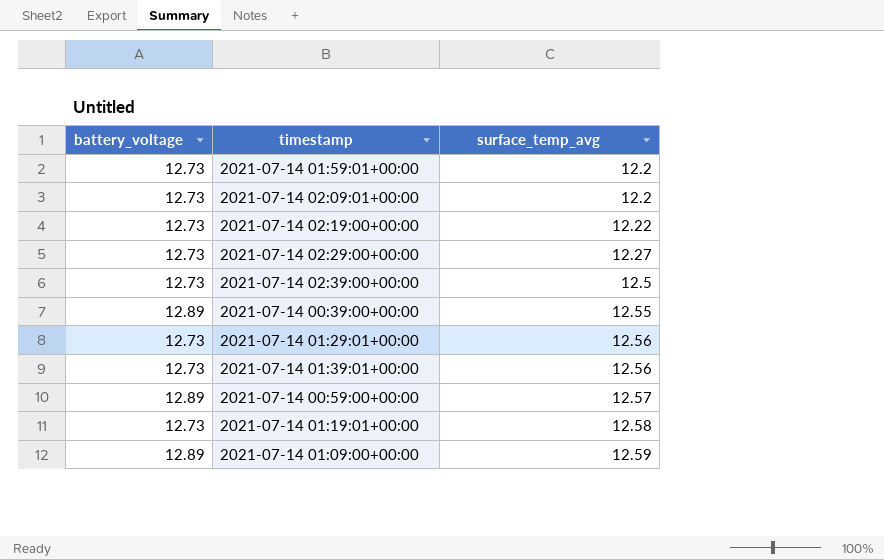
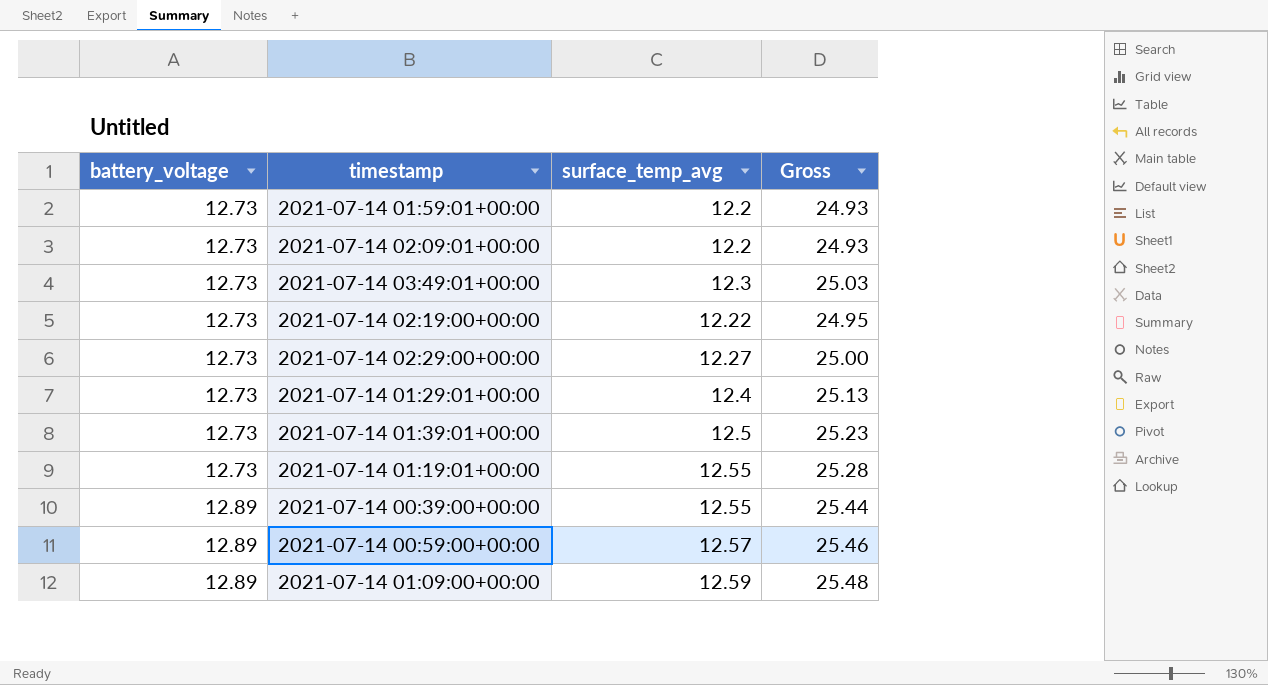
row order: surface_temp_avg ascending -> battery_voltage ascending
column Gross | formula: none -> [battery_voltage] + [surface_temp_avg]
row 2021-07-14 02:39:00+00:00: 12.73 | 12.5 -> none
row 2021-07-14 03:49:01+00:00: none -> 12.73 | 12.3 | 25.03
2021-07-14 01:29:01+00:00 | surface_temp_avg: 12.56 -> 12.4
2021-07-14 01:39:01+00:00 | surface_temp_avg: 12.56 -> 12.5
2021-07-14 01:19:01+00:00 | surface_temp_avg: 12.58 -> 12.55

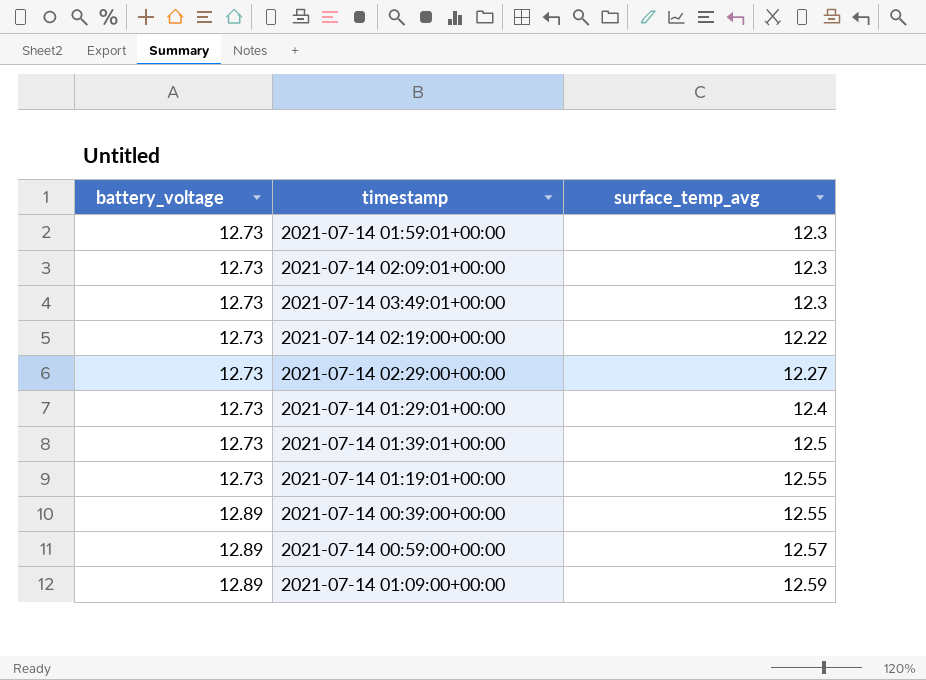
column Gross | formula: [battery_voltage] + [surface_temp_avg] -> none
2021-07-14 01:59:01+00:00 | surface_temp_avg: 12.2 -> 12.3
2021-07-14 02:09:01+00:00 | surface_temp_avg: 12.2 -> 12.3

